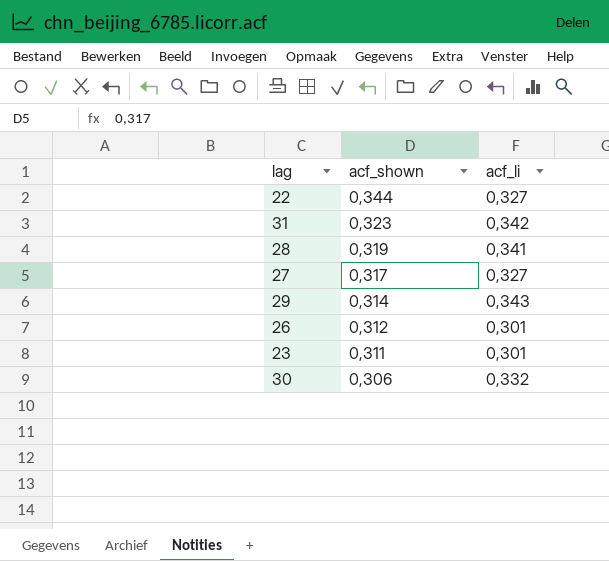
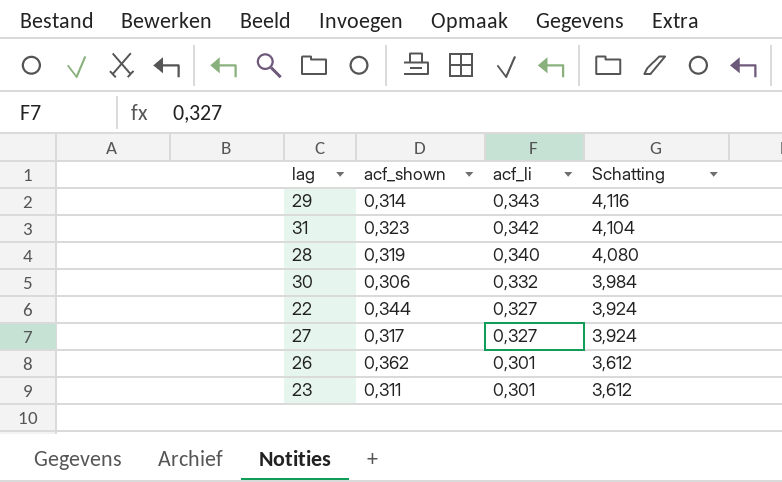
row order: acf_shown descending -> acf_li descending
column Schatting | formula: none -> [acf_li] * 12
28 | acf_li: 0,341 -> 0,340
26 | acf_shown: 0,312 -> 0,362

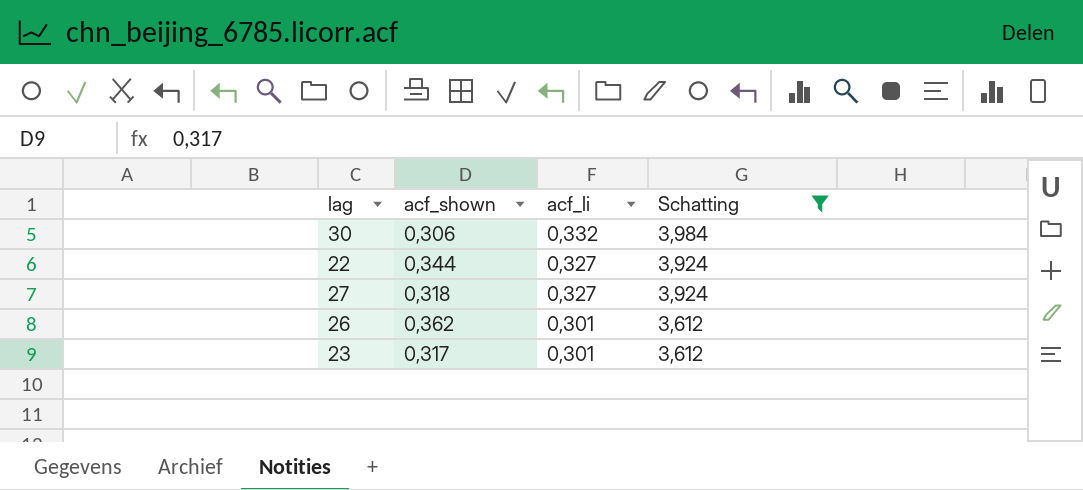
filter: none -> Schatting <= 3,984
27 | acf_shown: 0,317 -> 0,318
23 | acf_shown: 0,311 -> 0,317

